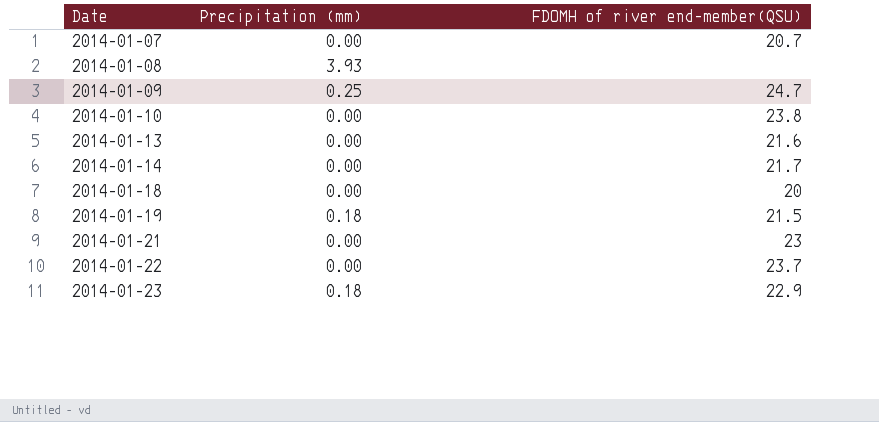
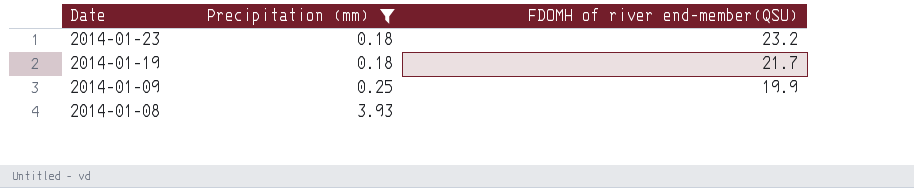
filter: none -> Precipitation （mm） != 0.00
row order: Date ascending -> Date descending
2014-01-23 | FDOMH of river end-member（QSU）: 22.9 -> 23.2
2014-01-19 | FDOMH of river end-member（QSU）: 21.5 -> 21.7
2014-01-09 | FDOMH of river end-member（QSU）: 24.7 -> 19.9

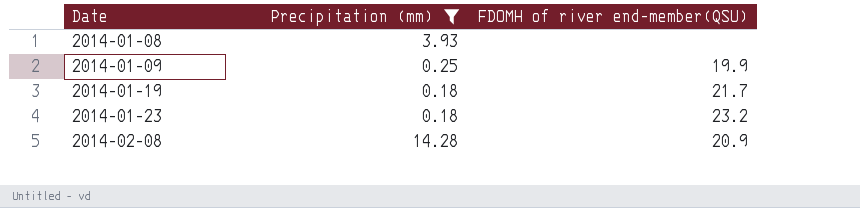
row order: Date descending -> Date ascending
row 2014-02-08: none -> 14.28 | 20.9

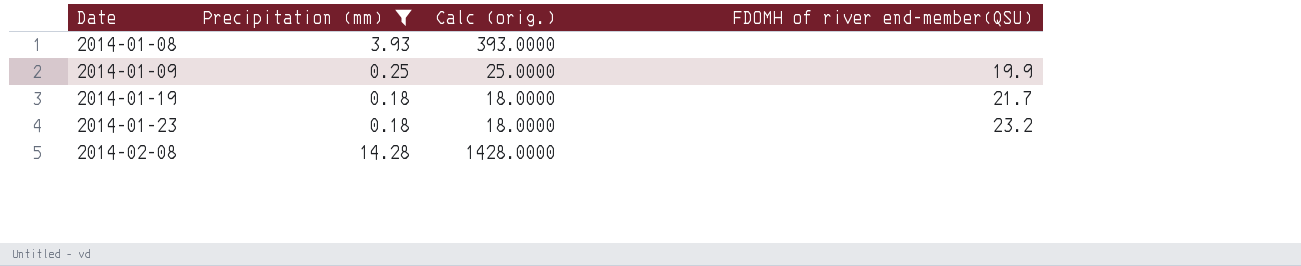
column Calc (orig.) | formula: none -> [Precipitation （mm）] * 100
2014-02-08 | FDOMH of river end-member（QSU）: 20.9 -> none

